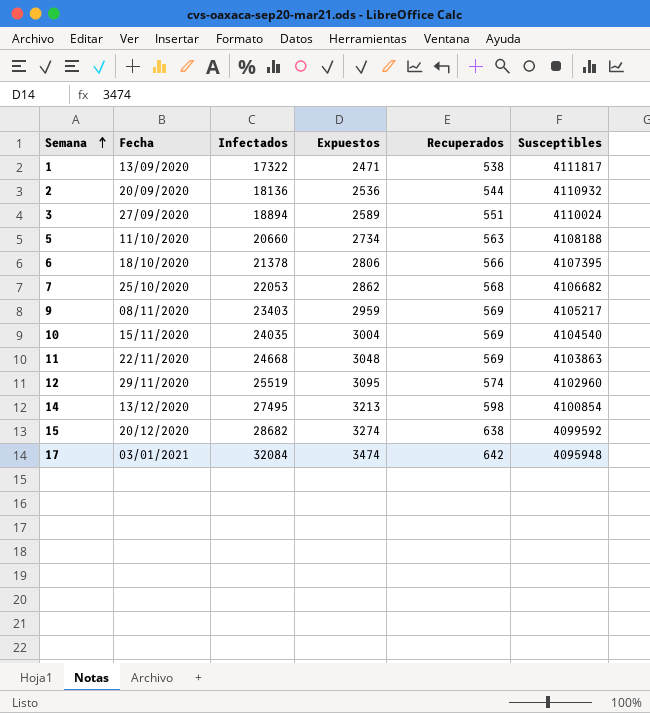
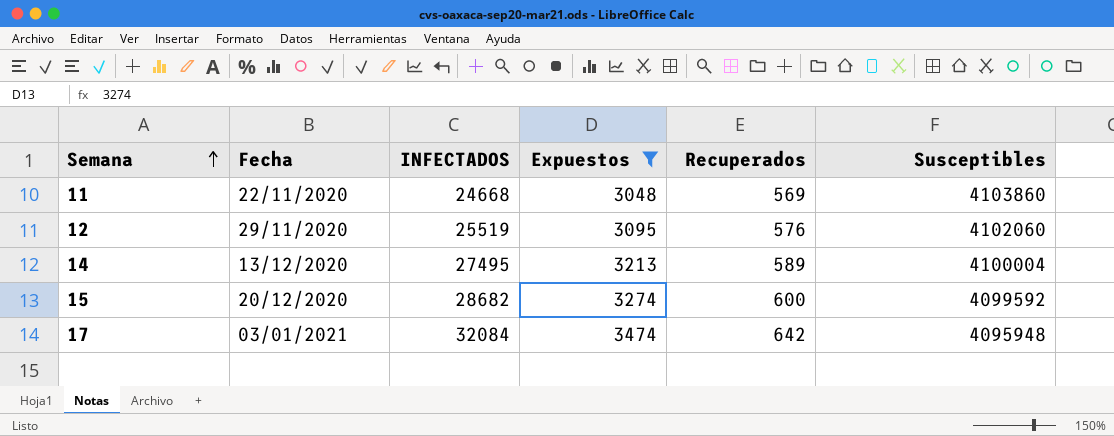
filter: none -> Expuestos >= 3048
column name: Infectados -> INFECTADOS
11 | Susceptibles: 4103863 -> 4103860
12 | Recuperados: 574 -> 576
12 | Susceptibles: 4102960 -> 4102060
14 | Recuperados: 598 -> 589
14 | Susceptibles: 4100854 -> 4100004
15 | Recuperados: 638 -> 600

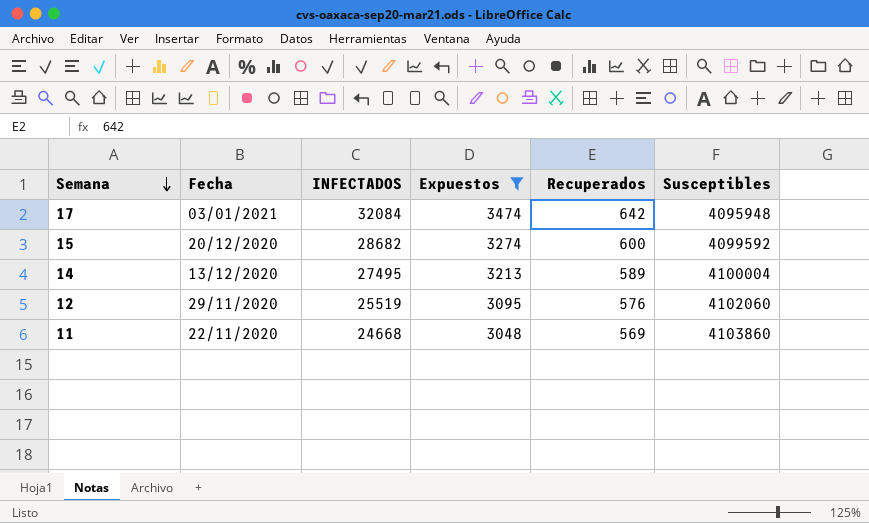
row order: Semana ascending -> Semana descending

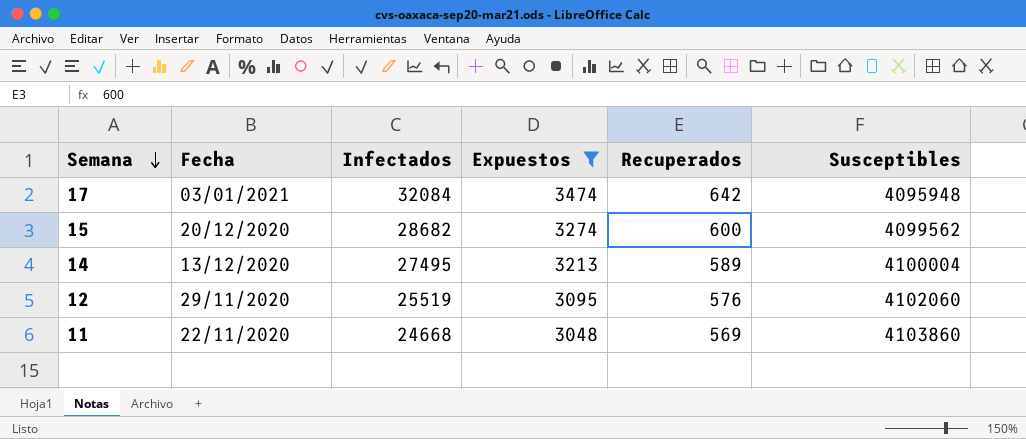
column name: INFECTADOS -> Infectados
15 | Susceptibles: 4099592 -> 4099562

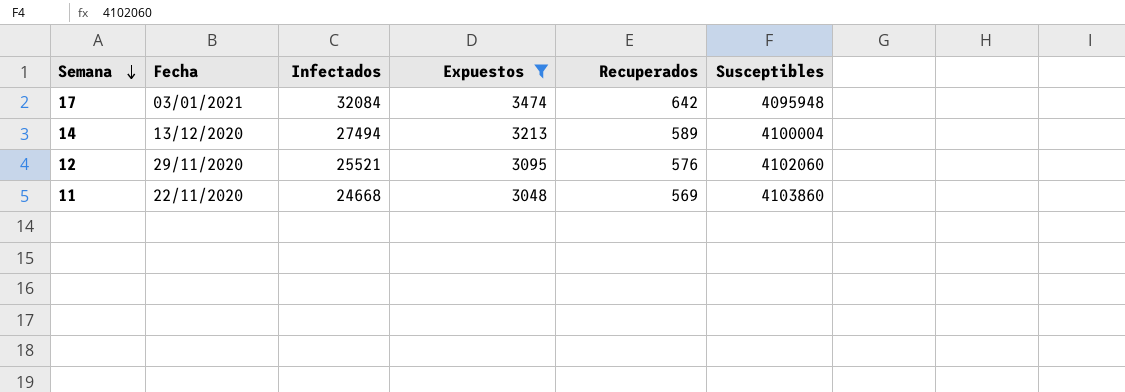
row 15: 20/12/2020 | 28682 | 3274 | 600 | 4099562 -> none
14 | Infectados: 27495 -> 27494
12 | Infectados: 25519 -> 25521

